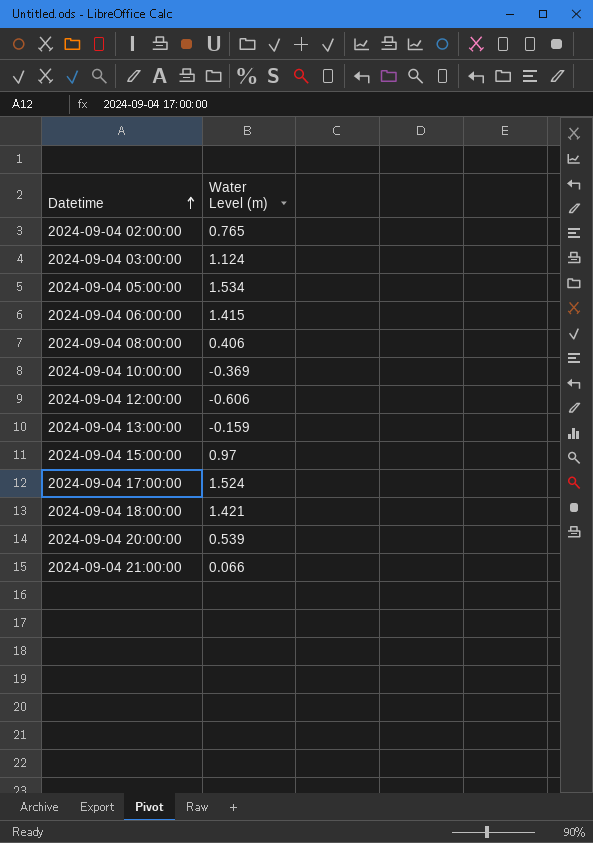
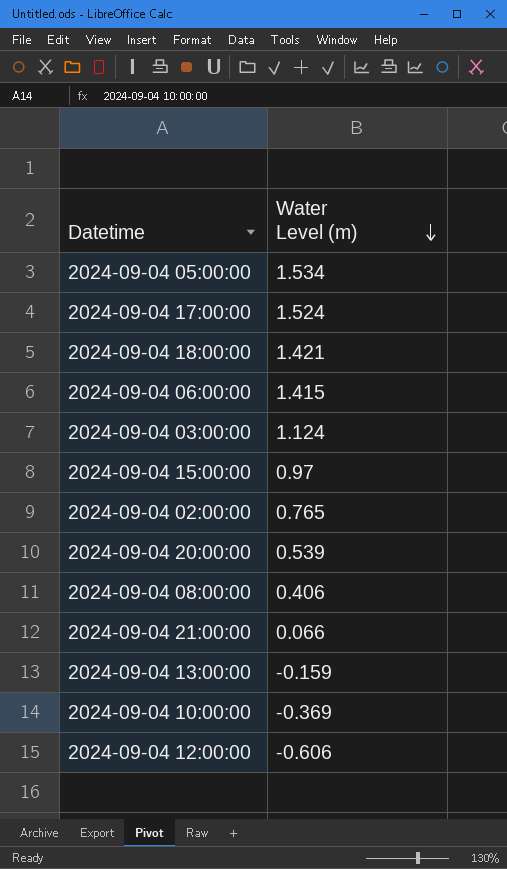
row order: Datetime ascending -> Water Level (m) descending

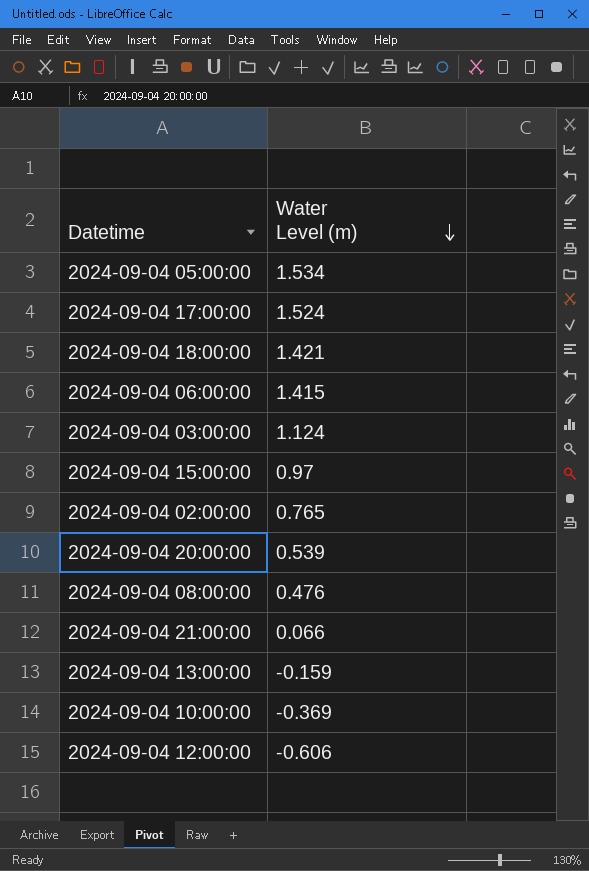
2024-09-04 08:00:00 | Water Level (m): 0.406 -> 0.476

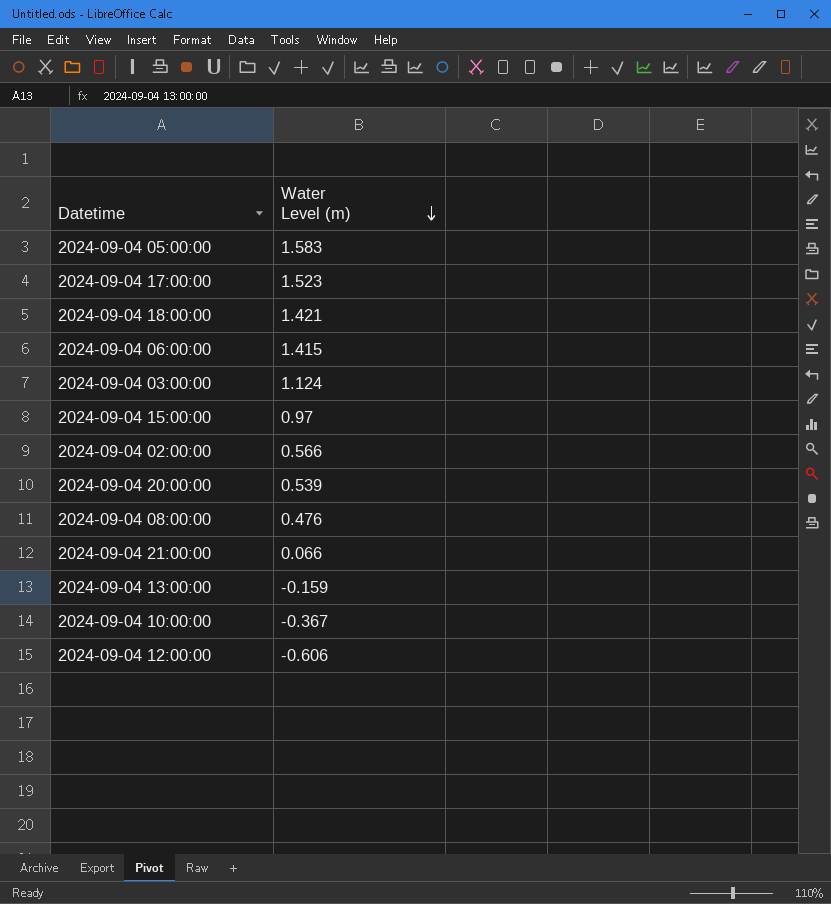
2024-09-04 05:00:00 | Water Level (m): 1.534 -> 1.583
2024-09-04 17:00:00 | Water Level (m): 1.524 -> 1.523
2024-09-04 02:00:00 | Water Level (m): 0.765 -> 0.566
2024-09-04 10:00:00 | Water Level (m): -0.369 -> -0.367

